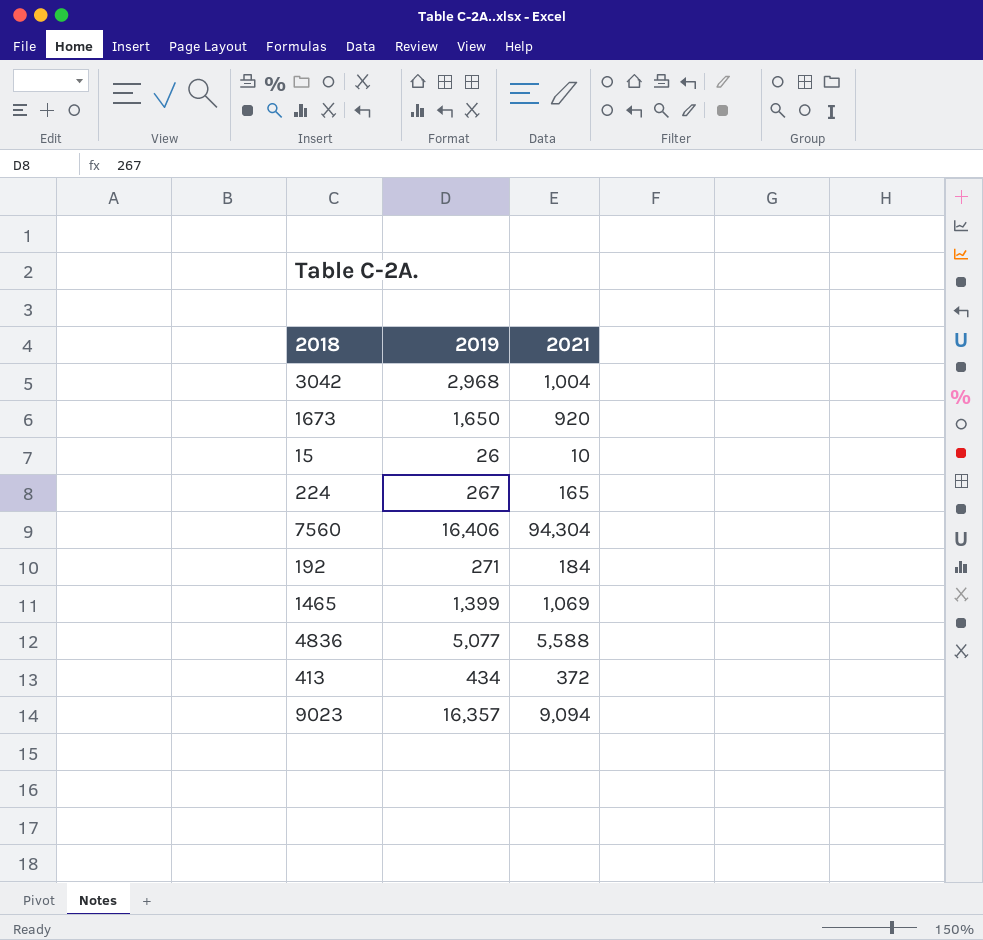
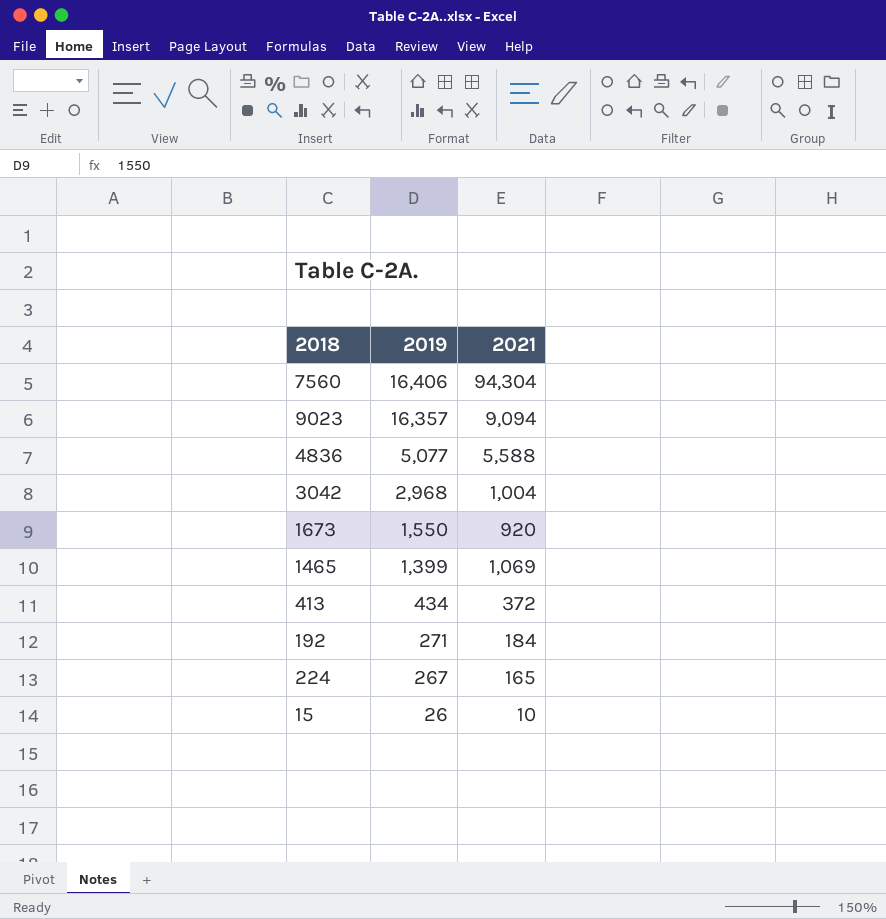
row order: none -> 2019 descending
1673 | 2019: 1,650 -> 1,550

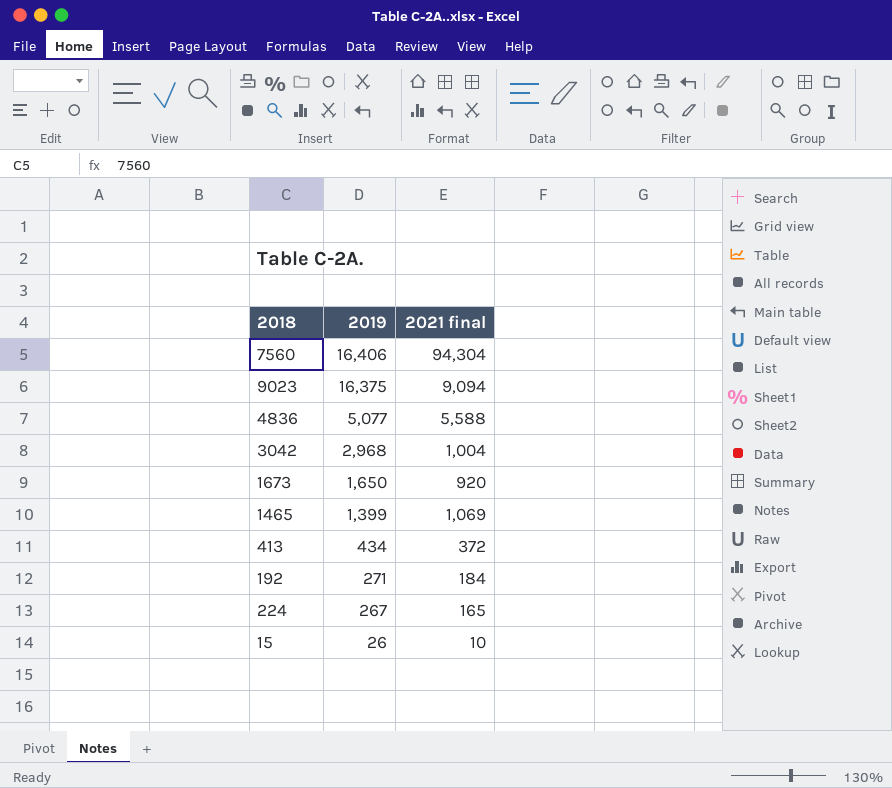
column name: 2021 -> 2021 final
9023 | 2019: 16,357 -> 16,375
1673 | 2019: 1,550 -> 1,650

